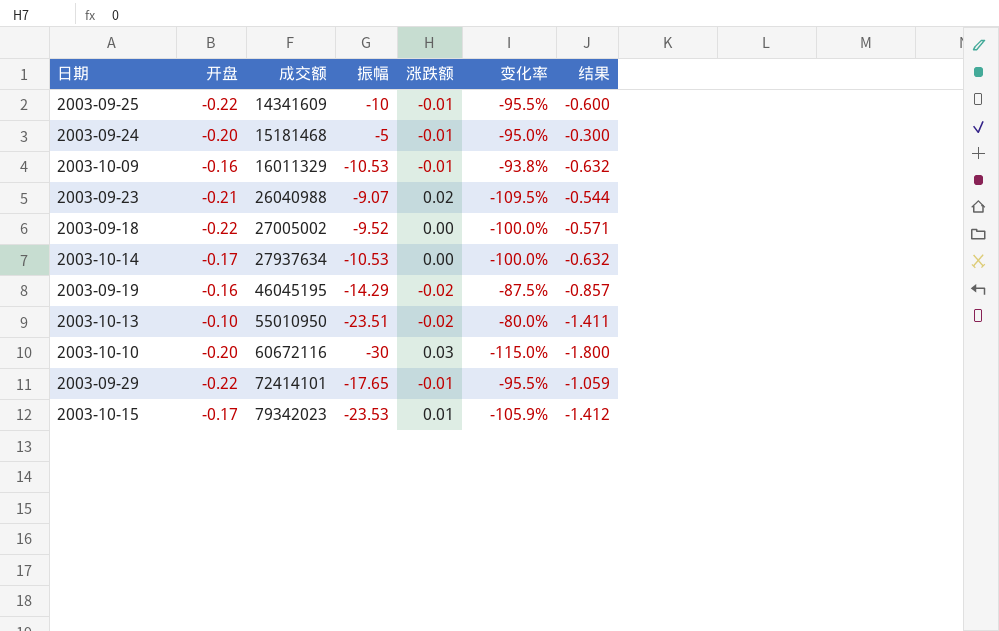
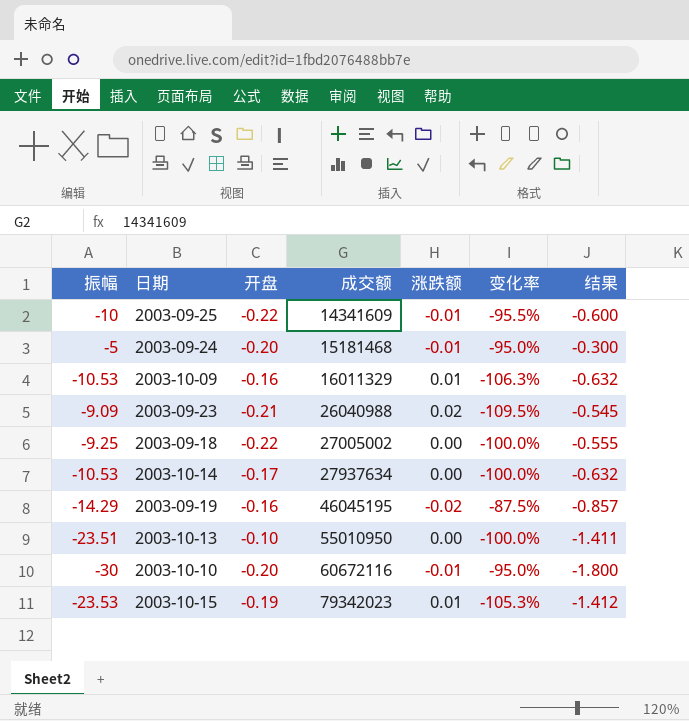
column 振幅 | position: 4 -> 1
row 2003-09-29: -0.22 | 72414101 | -17.65 | -0.01 | -95.5% | -1.059 -> none
2003-10-09 | 涨跌额: -0.01 -> 0.01
2003-10-09 | 变化率: -93.8% -> -106.3%
2003-09-23 | 振幅: -9.07 -> -9.09
2003-09-23 | 结果: -0.544 -> -0.545
2003-09-18 | 振幅: -9.52 -> -9.25
2003-09-18 | 结果: -0.571 -> -0.555
2003-10-13 | 涨跌额: -0.02 -> 0.00
2003-10-13 | 变化率: -80.0% -> -100.0%
2003-10-10 | 涨跌额: 0.03 -> -0.01
2003-10-10 | 变化率: -115.0% -> -95.0%
2003-10-15 | 开盘: -0.17 -> -0.19
2003-10-15 | 变化率: -105.9% -> -105.3%

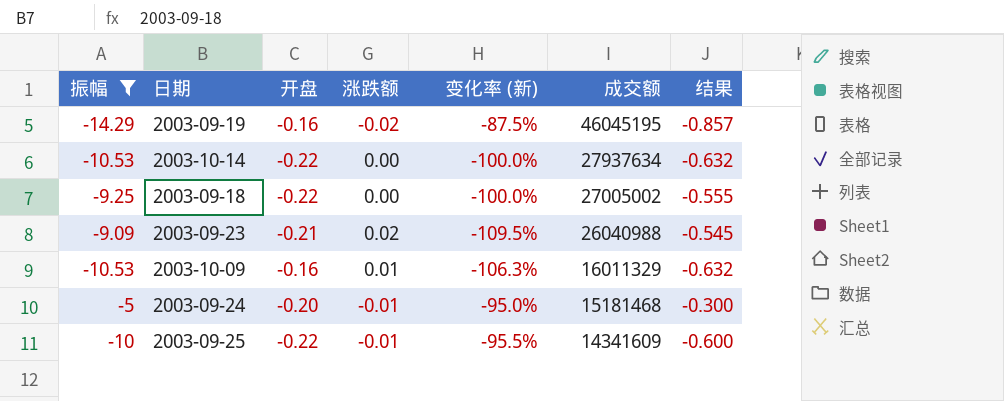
filter: none -> 振幅 >= -14.29
row order: 成交额 ascending -> 成交额 descending
column name: 变化率 -> 变化率 (新)
column 成交额 | position: 4 -> 6
2003-10-14 | 开盘: -0.17 -> -0.22

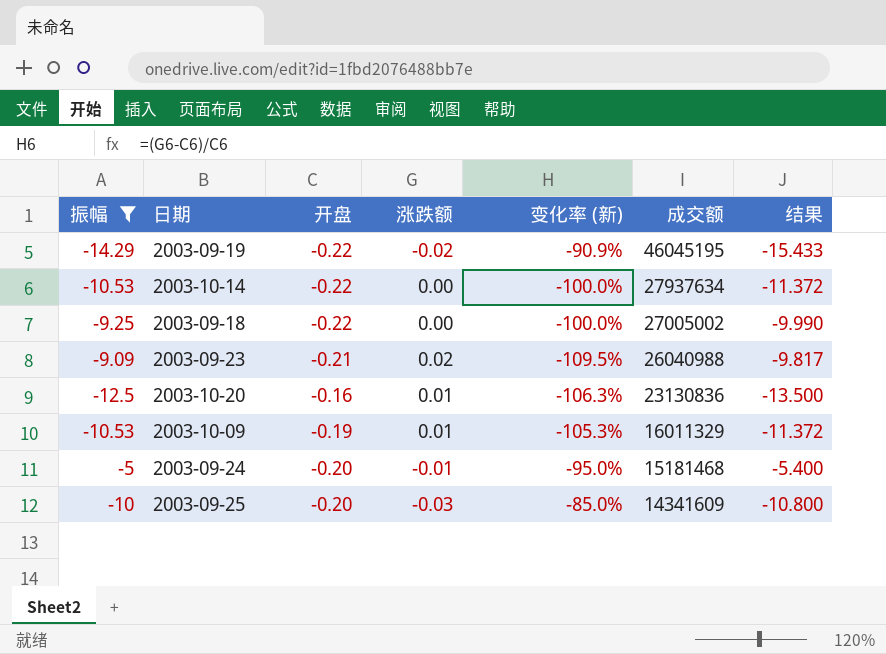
column 结果 | formula: [振幅] * 0.06 -> [振幅] * 1.08
2003-09-19 | 开盘: -0.16 -> -0.22
2003-09-19 | 变化率 (新): -87.5% -> -90.9%
row 2003-10-20: none -> -12.5 | -0.16 | 0.01 | -106.3% | 23130836 | -13.500
2003-10-09 | 开盘: -0.16 -> -0.19
2003-10-09 | 变化率 (新): -106.3% -> -105.3%
2003-09-25 | 开盘: -0.22 -> -0.20
2003-09-25 | 涨跌额: -0.01 -> -0.03
2003-09-25 | 变化率 (新): -95.5% -> -85.0%

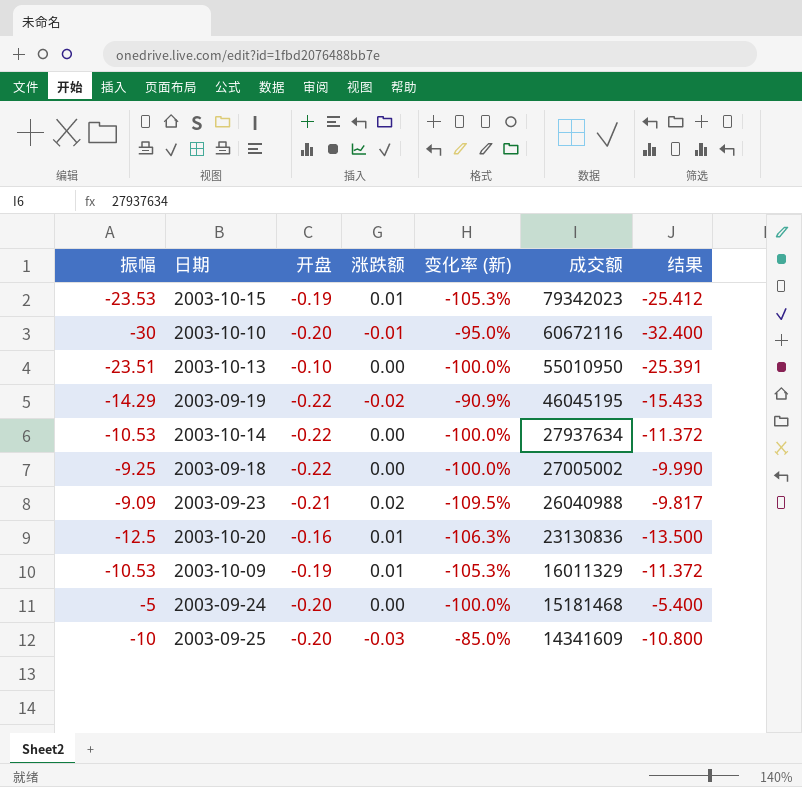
filter: 振幅 >= -14.29 -> none
2003-09-24 | 涨跌额: -0.01 -> 0.00
2003-09-24 | 变化率 (新): -95.0% -> -100.0%

